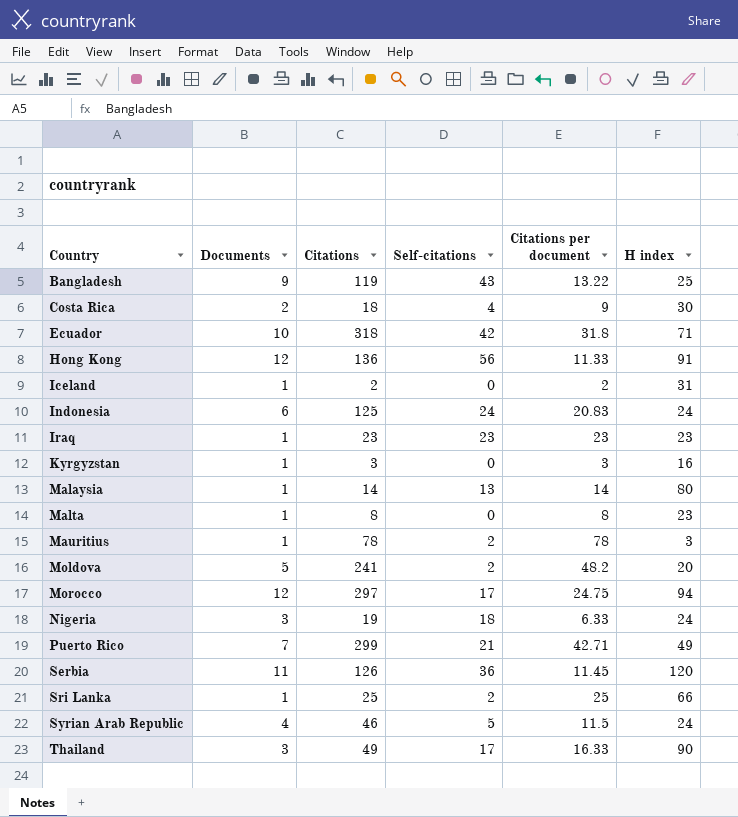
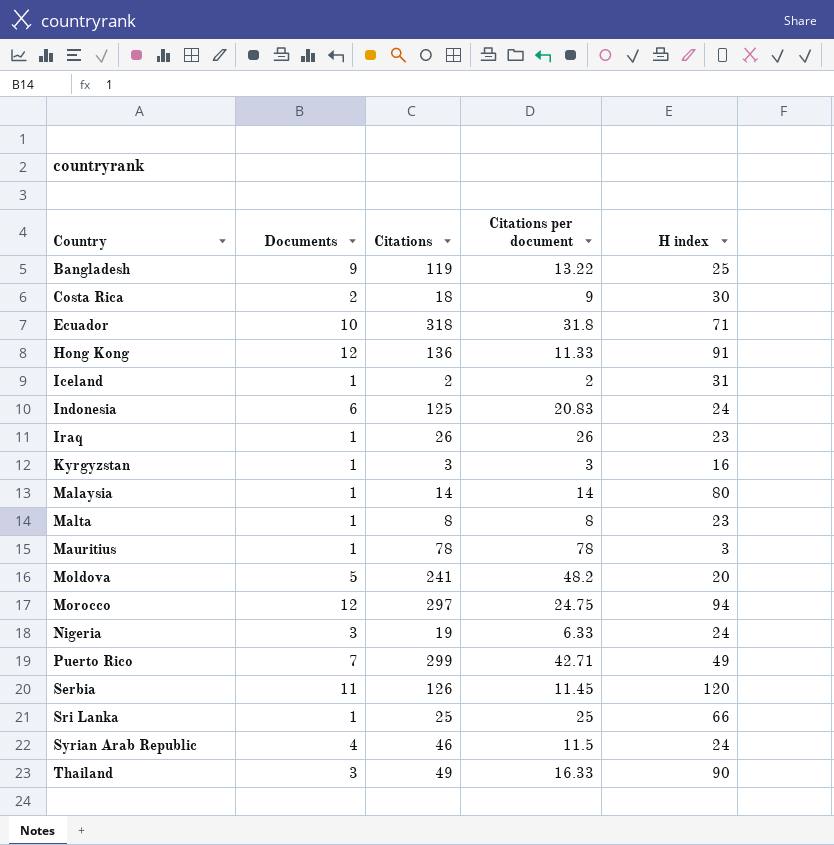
column Self-citations | position: 4 -> none
Iraq | Citations: 23 -> 26
Iraq | Citations per document: 23 -> 26

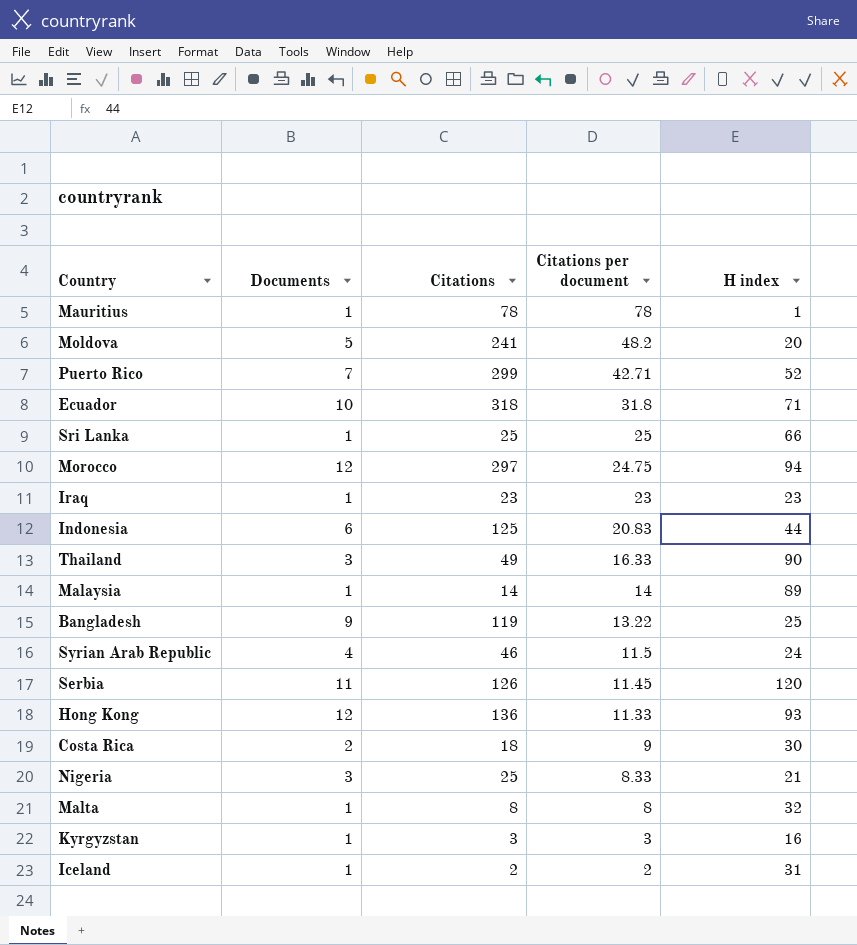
row order: Country ascending -> Citations per document descending
Mauritius | H index: 3 -> 1
Puerto Rico | H index: 49 -> 52
Iraq | Citations: 26 -> 23
Iraq | Citations per document: 26 -> 23
Indonesia | H index: 24 -> 44
Malaysia | H index: 80 -> 89
Hong Kong | H index: 91 -> 93
Nigeria | Citations: 19 -> 25
Nigeria | Citations per document: 6.33 -> 8.33
Nigeria | H index: 24 -> 21
Malta | H index: 23 -> 32

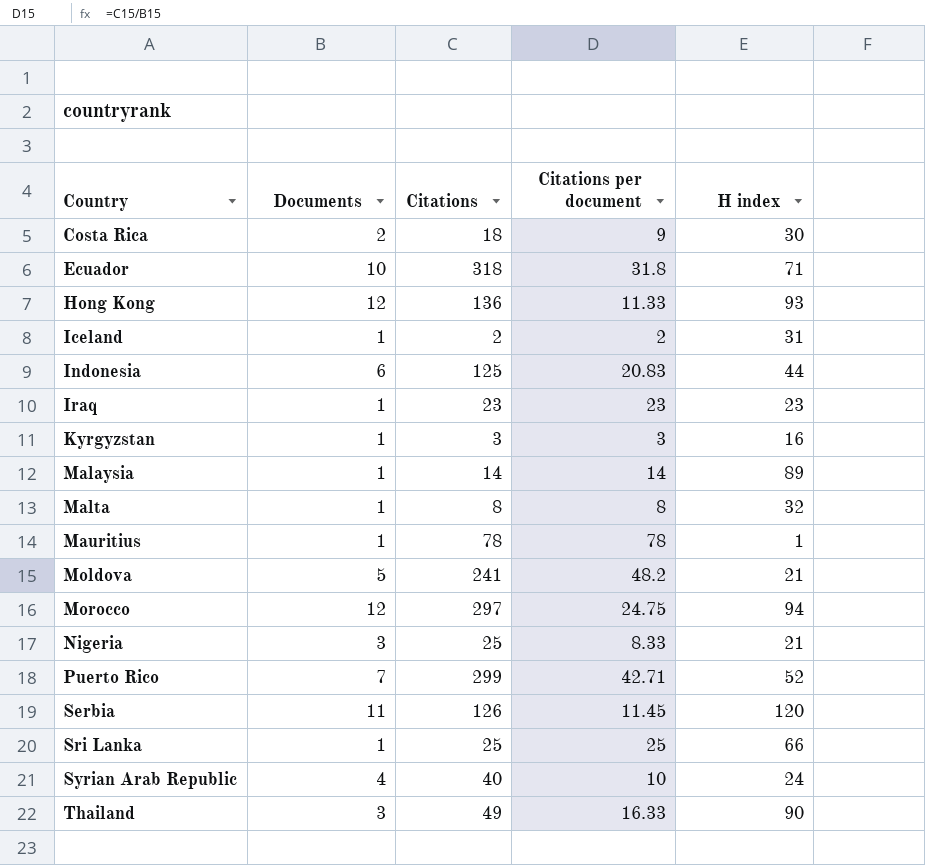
row order: Citations per document descending -> Country ascending
row Bangladesh: 9 | 119 | 13.22 | 25 -> none
Moldova | H index: 20 -> 21
Syrian Arab Republic | Citations: 46 -> 40
Syrian Arab Republic | Citations per document: 11.5 -> 10

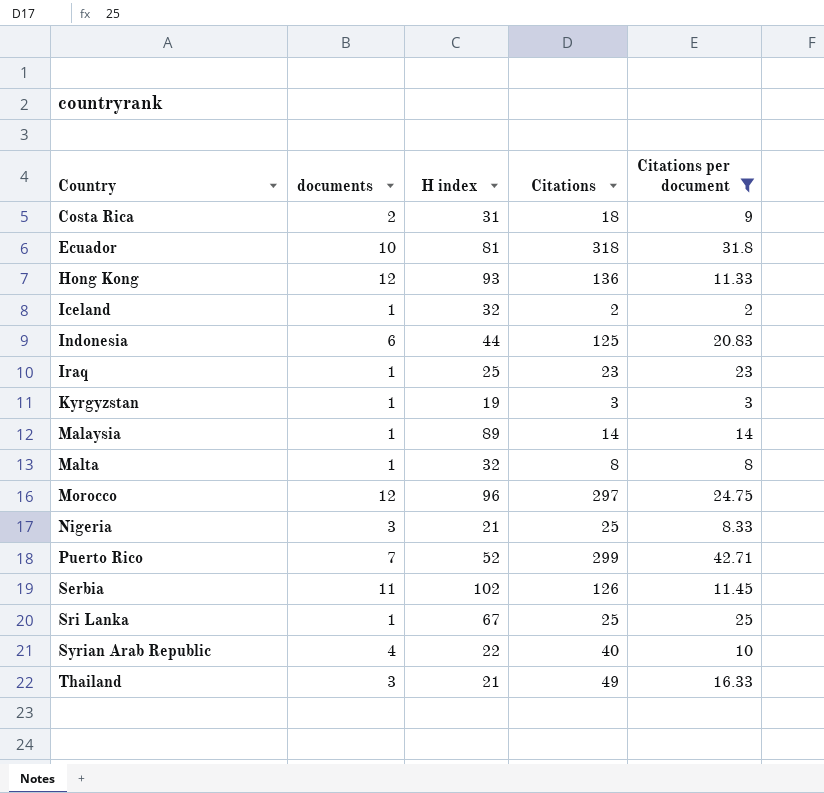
filter: none -> Citations per document <= 42.71
column name: Documents -> documents
column H index | position: 5 -> 3
Costa Rica | H index: 30 -> 31
Ecuador | H index: 71 -> 81
Iceland | H index: 31 -> 32
Iraq | H index: 23 -> 25
Kyrgyzstan | H index: 16 -> 19
Morocco | H index: 94 -> 96
Serbia | H index: 120 -> 102
Sri Lanka | H index: 66 -> 67
Syrian Arab Republic | H index: 24 -> 22
Thailand | H index: 90 -> 21

